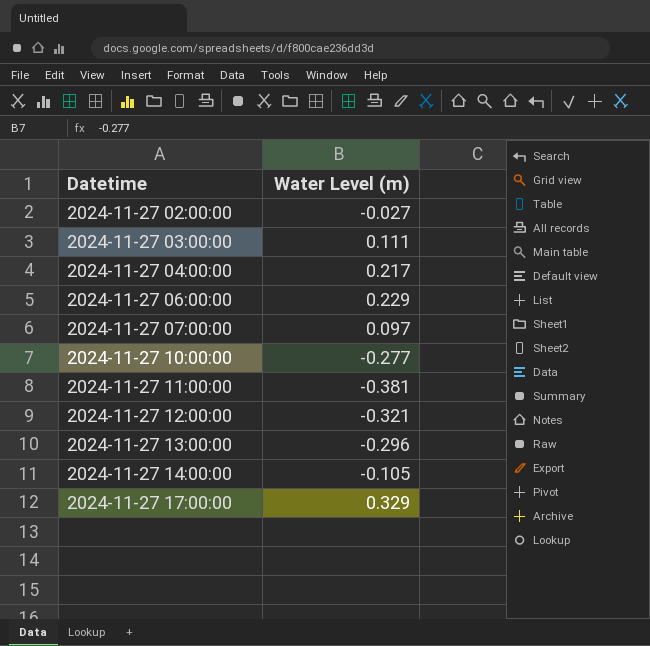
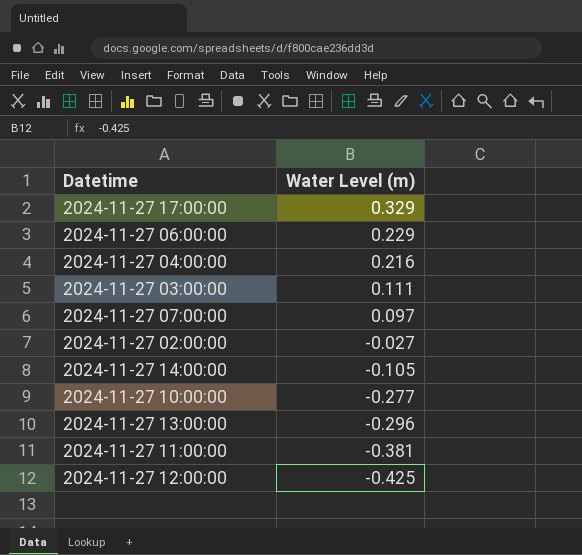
row order: Datetime ascending -> Water Level (m) descending
2024-11-27 04:00:00 | Water Level (m): 0.217 -> 0.216
2024-11-27 12:00:00 | Water Level (m): -0.321 -> -0.425

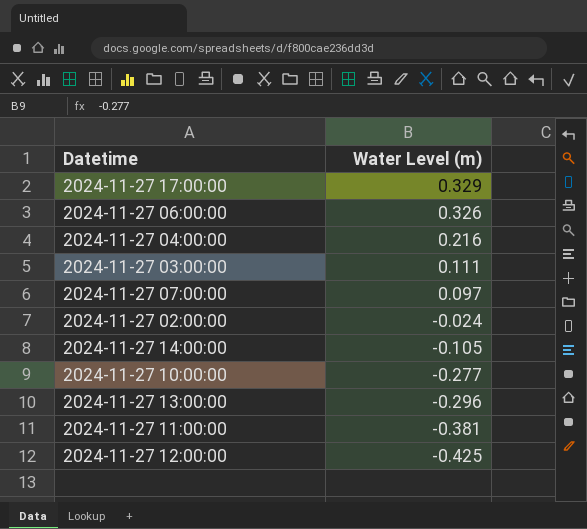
2024-11-27 06:00:00 | Water Level (m): 0.229 -> 0.326
2024-11-27 02:00:00 | Water Level (m): -0.027 -> -0.024

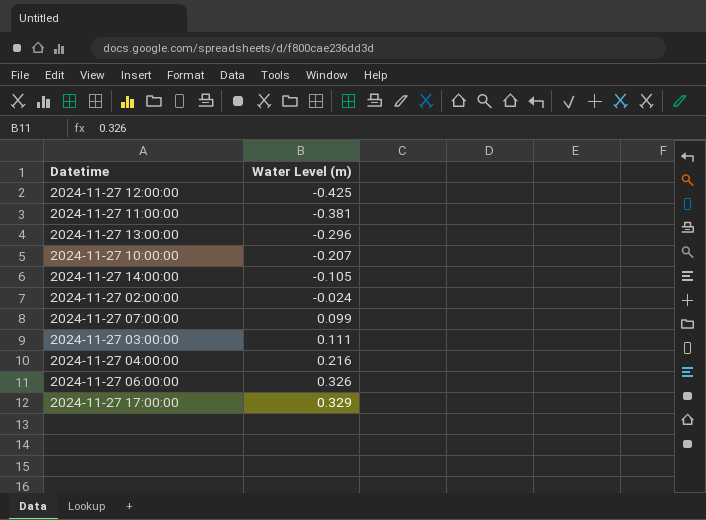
row order: Water Level (m) descending -> Water Level (m) ascending
2024-11-27 10:00:00 | Water Level (m): -0.277 -> -0.207
2024-11-27 07:00:00 | Water Level (m): 0.097 -> 0.099

